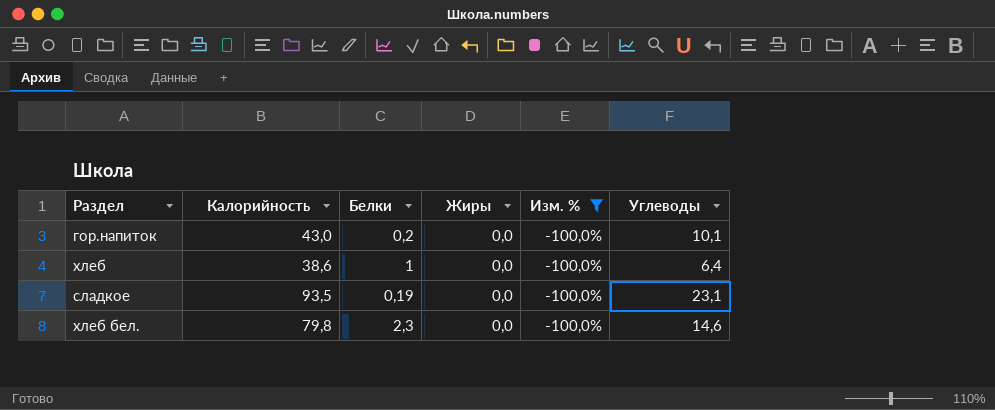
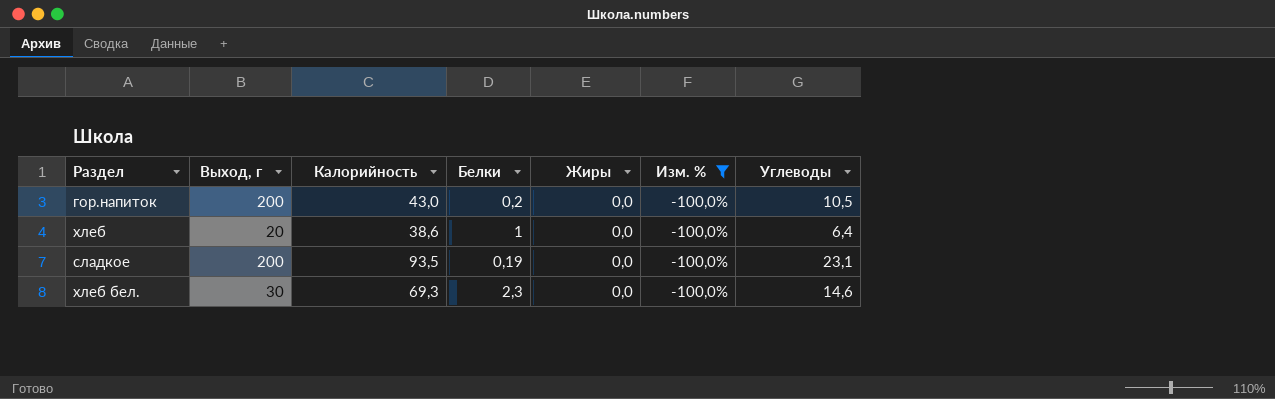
column Выход, г | position: none -> 2
гор.напиток | Углеводы: 10,1 -> 10,5
хлеб бел. | Калорийность: 79,8 -> 69,3

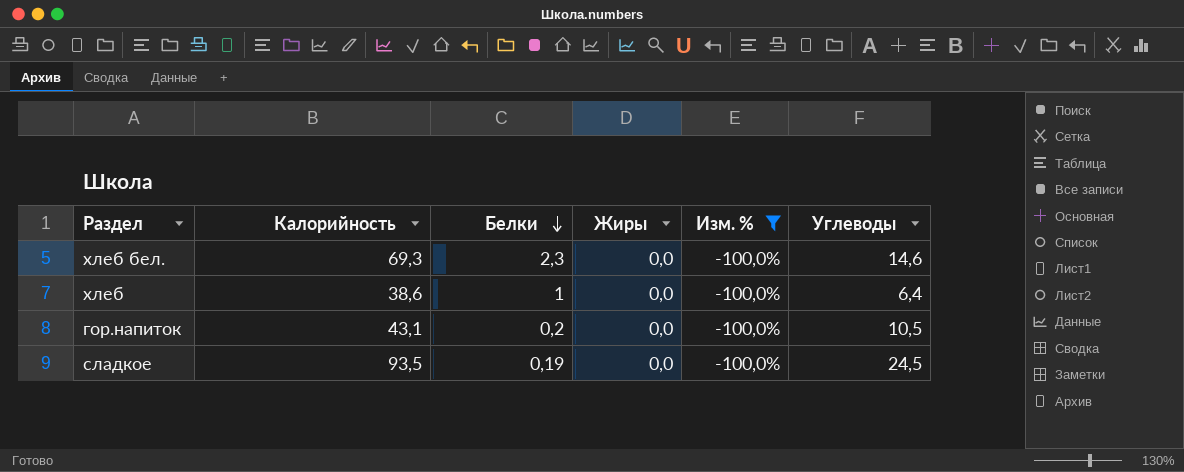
row order: none -> Белки descending
column Выход, г | position: 2 -> none
гор.напиток | Калорийность: 43,0 -> 43,1
сладкое | Углеводы: 23,1 -> 24,5

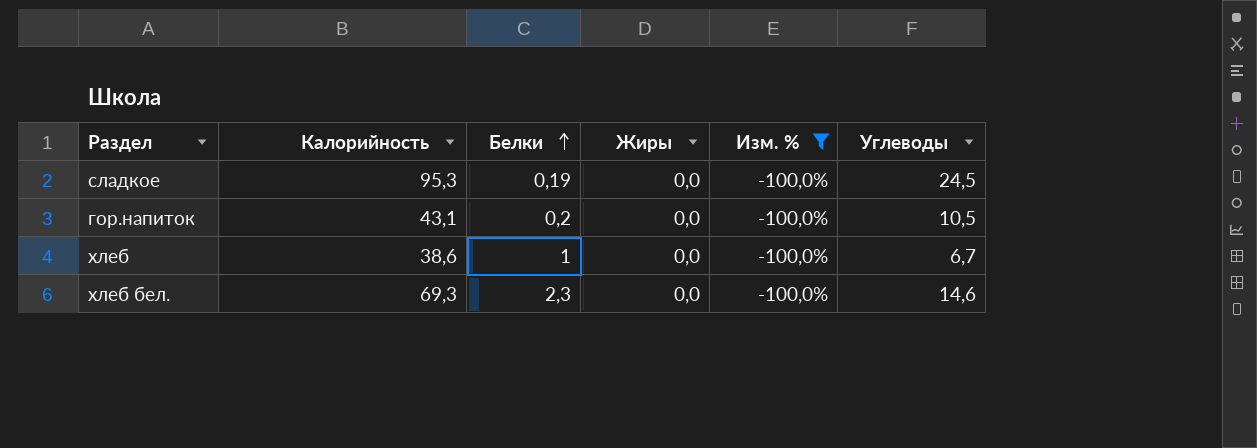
row order: Белки descending -> Белки ascending
сладкое | Калорийность: 93,5 -> 95,3
хлеб | Углеводы: 6,4 -> 6,7

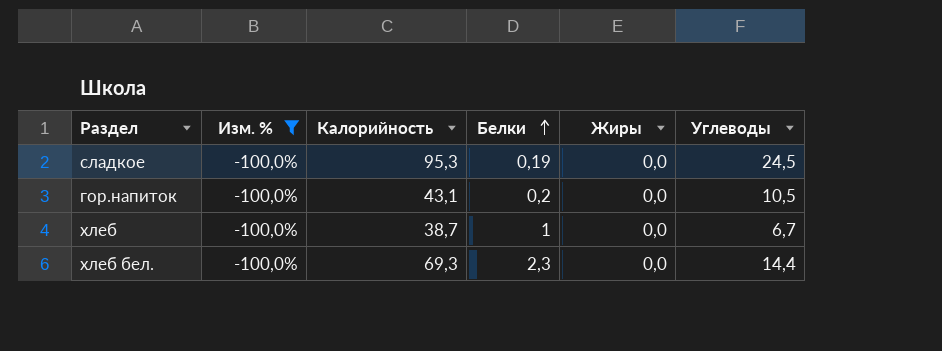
column Изм. % | position: 5 -> 2
хлеб | Калорийность: 38,6 -> 38,7
хлеб бел. | Углеводы: 14,6 -> 14,4

